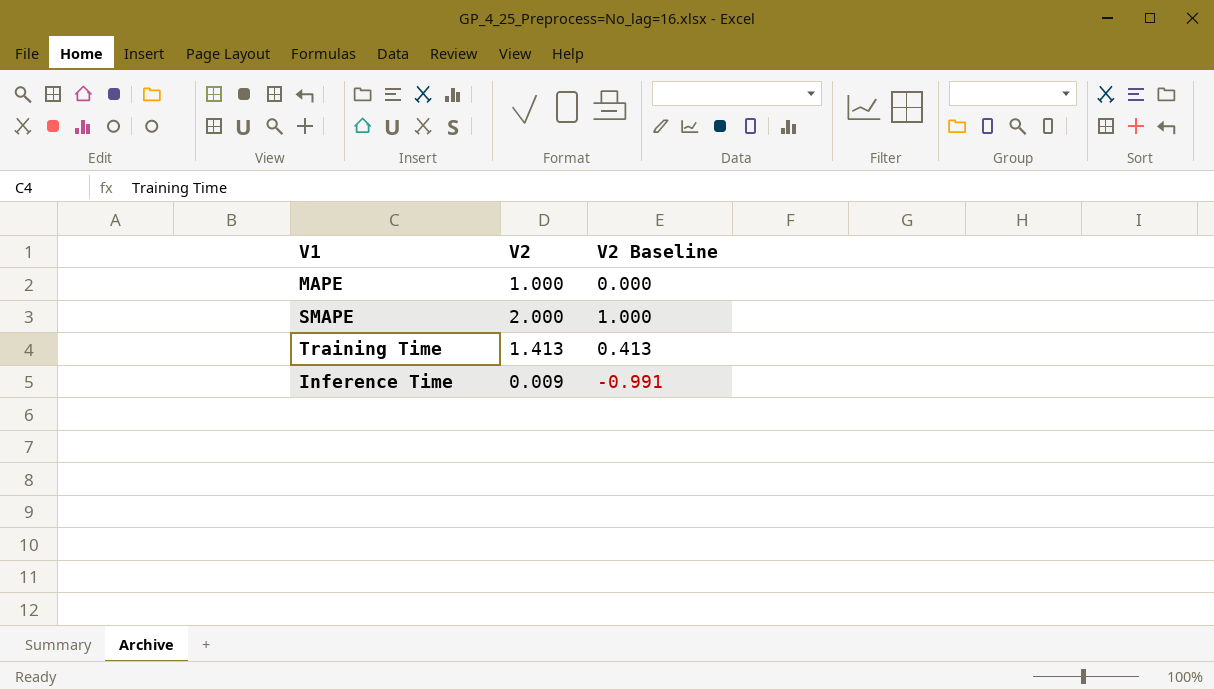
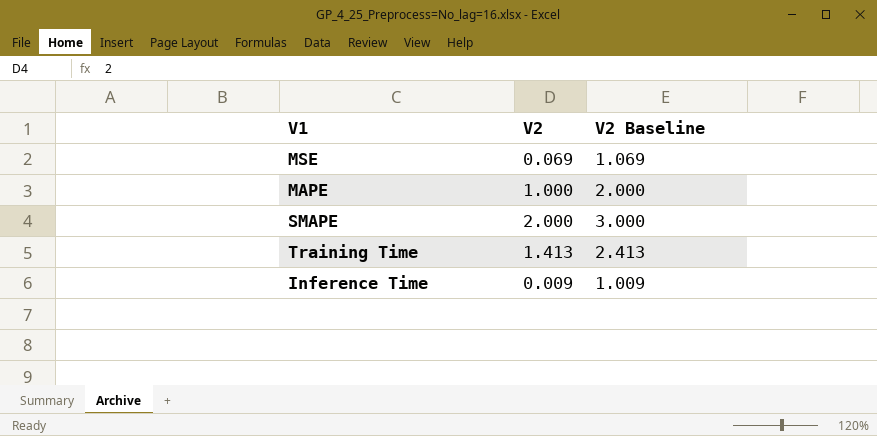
column V2 Baseline | formula: [V2] - 1 -> [V2] + 1
row MSE: none -> 0.069 | 1.069

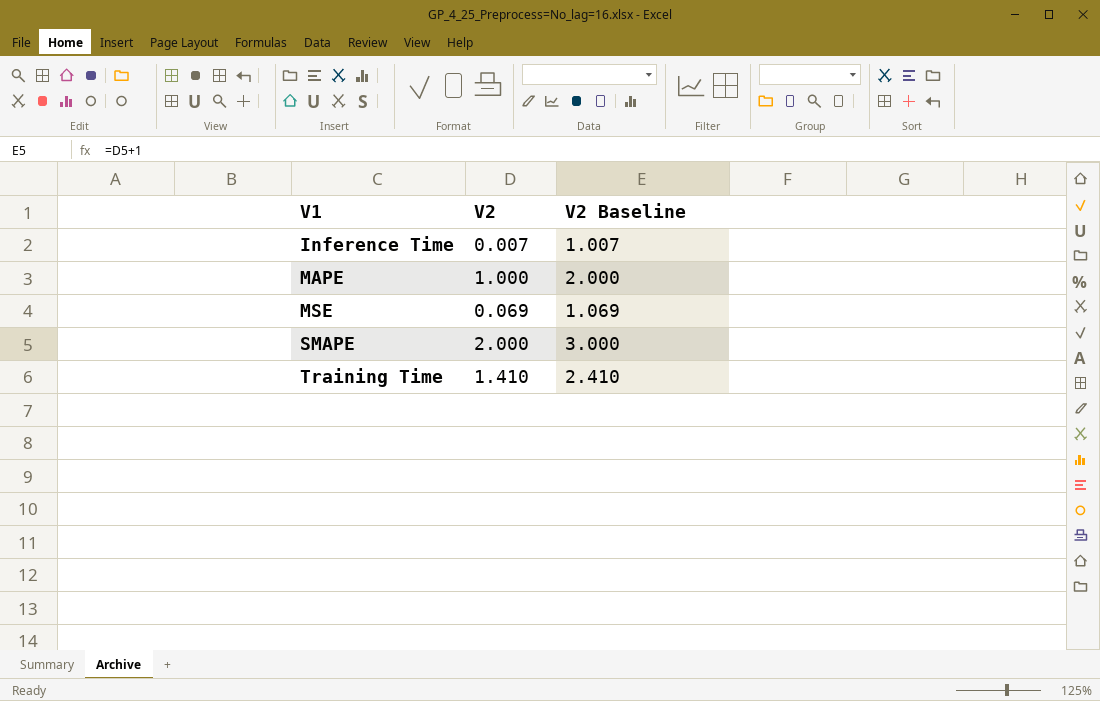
row order: none -> V1 ascending
Inference Time | V2: 0.009 -> 0.007
Inference Time | V2 Baseline: 1.009 -> 1.007
Training Time | V2: 1.413 -> 1.410
Training Time | V2 Baseline: 2.413 -> 2.410

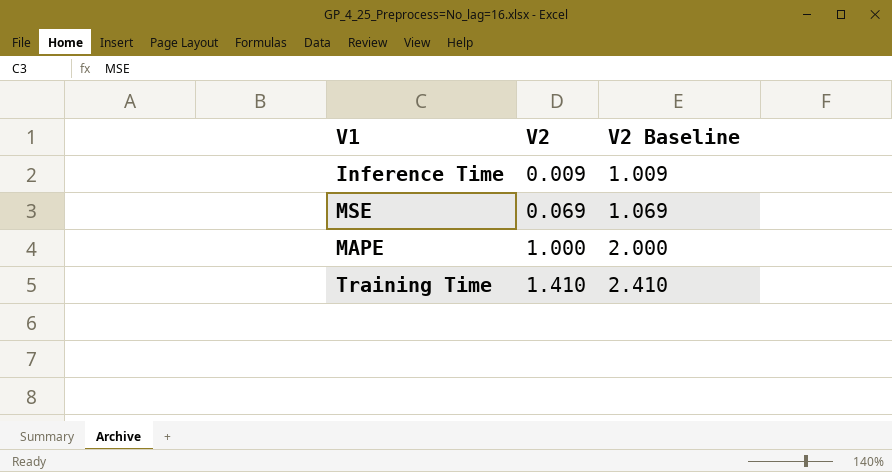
row order: V1 ascending -> V2 ascending
row SMAPE: 2.000 | 3.000 -> none
Inference Time | V2: 0.007 -> 0.009
Inference Time | V2 Baseline: 1.007 -> 1.009

